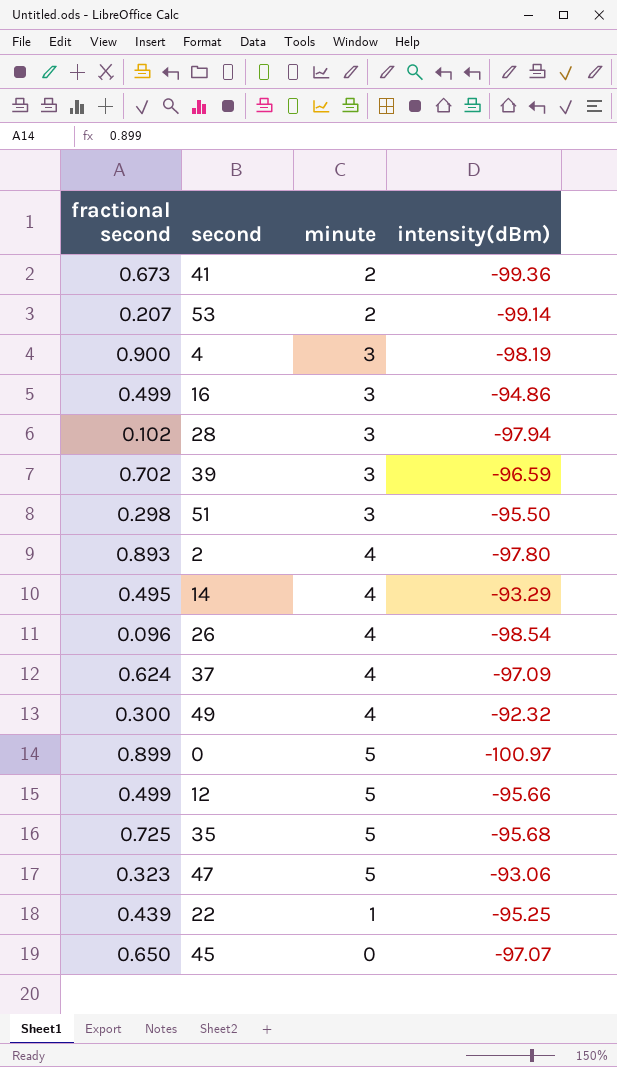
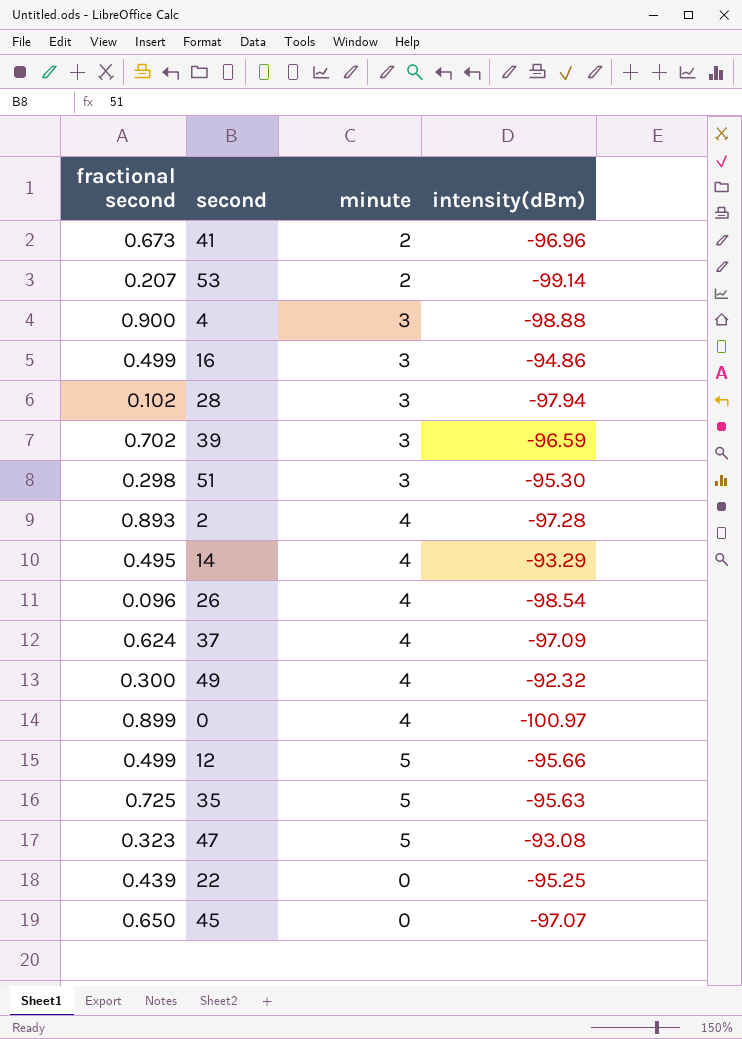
41 | intensity(dBm): -99.36 -> -96.96
4 | intensity(dBm): -98.19 -> -98.88
51 | intensity(dBm): -95.50 -> -95.30
2 | intensity(dBm): -97.80 -> -97.28
0 | minute: 5 -> 4
35 | intensity(dBm): -95.68 -> -95.63
47 | intensity(dBm): -93.06 -> -93.08
22 | minute: 1 -> 0

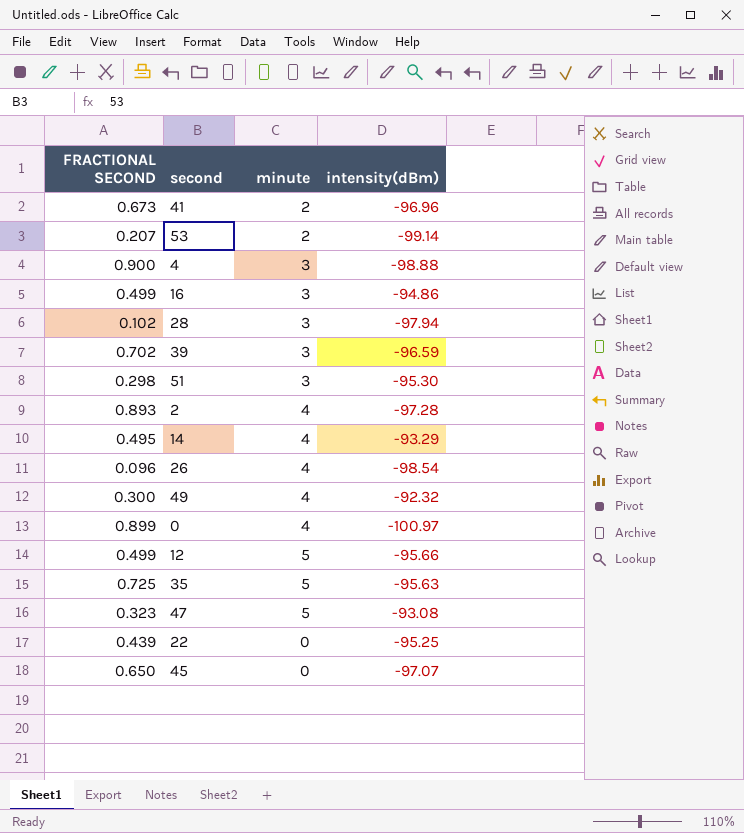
column name: fractional second -> FRACTIONAL SECOND
row 37: 0.624 | 4 | -97.09 -> none

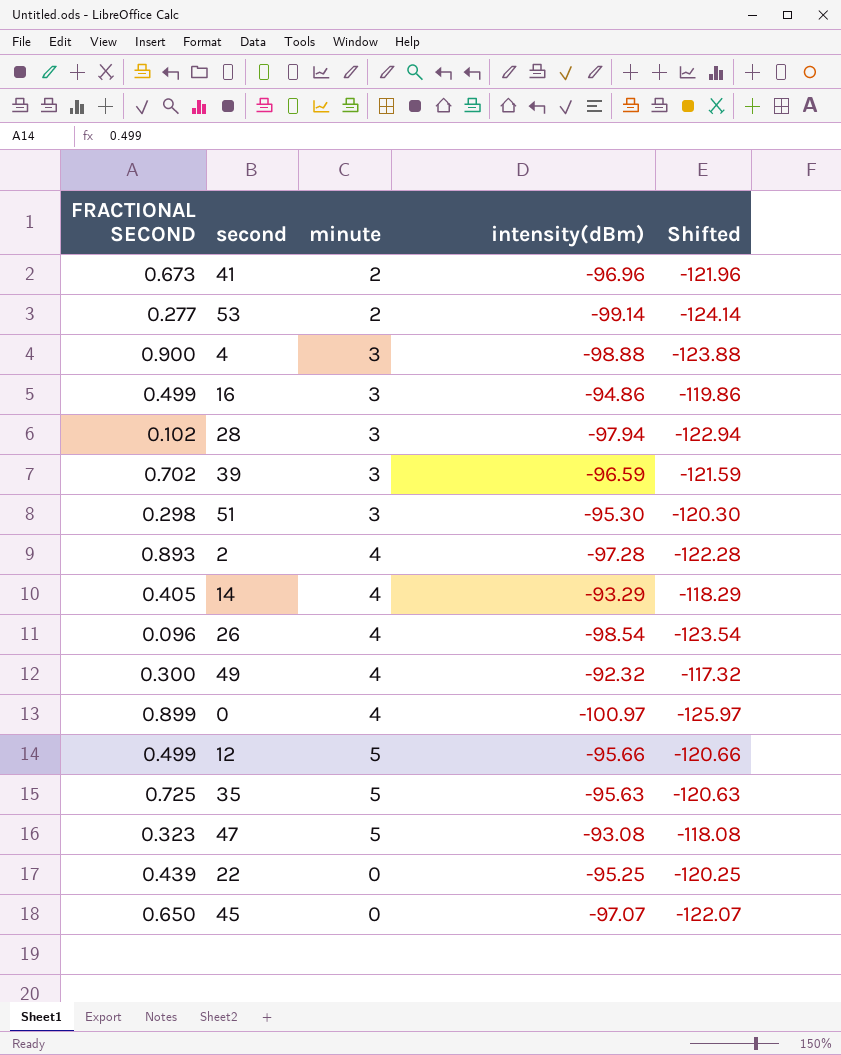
column Shifted | formula: none -> [intensity(dBm)] - 25
53 | FRACTIONAL SECOND: 0.207 -> 0.277
14 | FRACTIONAL SECOND: 0.495 -> 0.405

